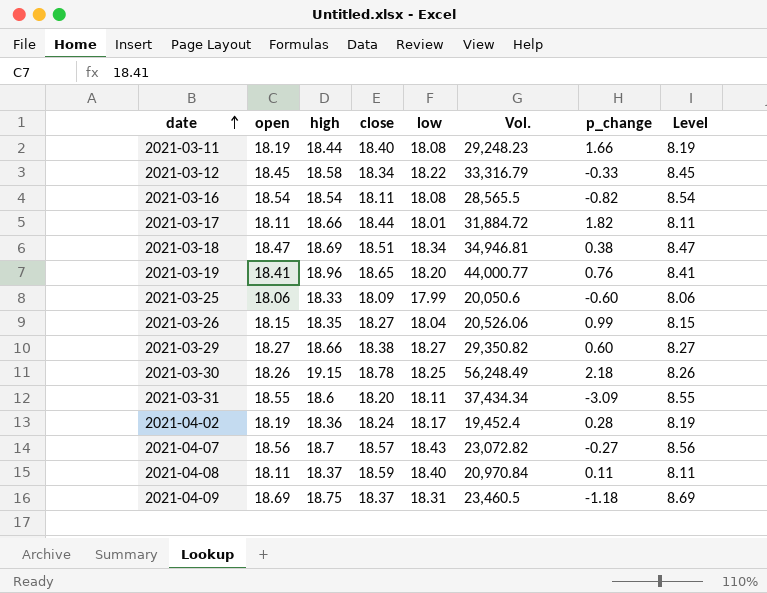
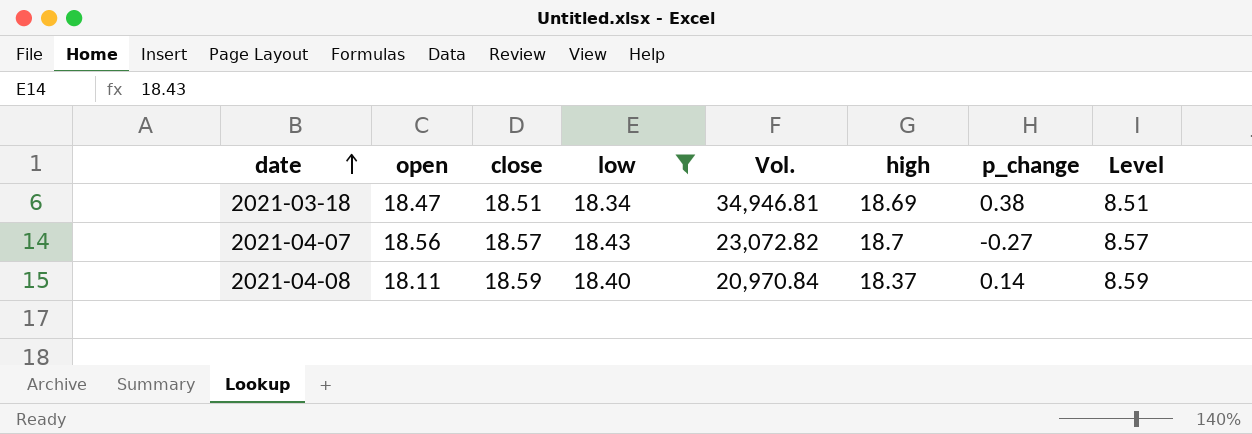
filter: none -> low >= 18.34
column high | position: 3 -> 6
column Level | formula: [open] - 10 -> [close] - 10
2021-04-08 | p_change: 0.11 -> 0.14

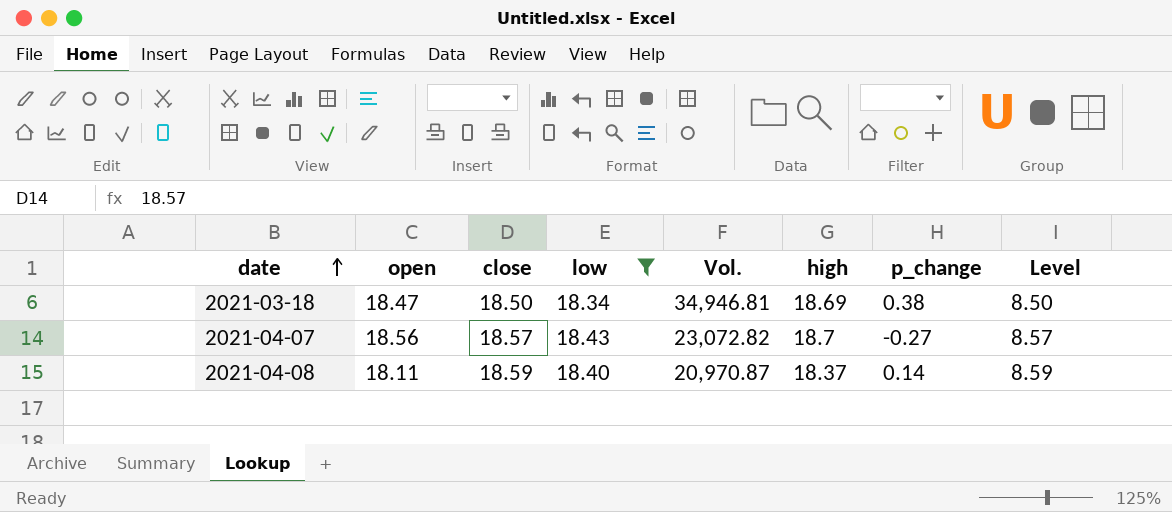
2021-03-18 | close: 18.51 -> 18.50
2021-03-18 | Level: 8.51 -> 8.50
2021-04-08 | Vol.: 20,970.84 -> 20,970.87

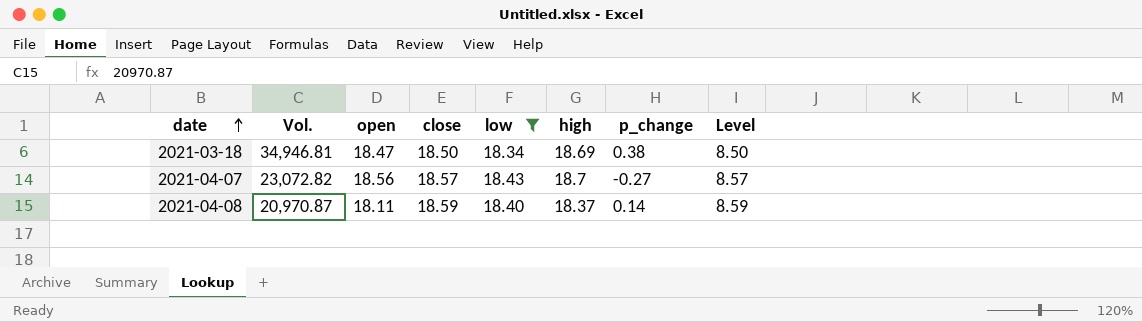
column Vol. | position: 5 -> 2

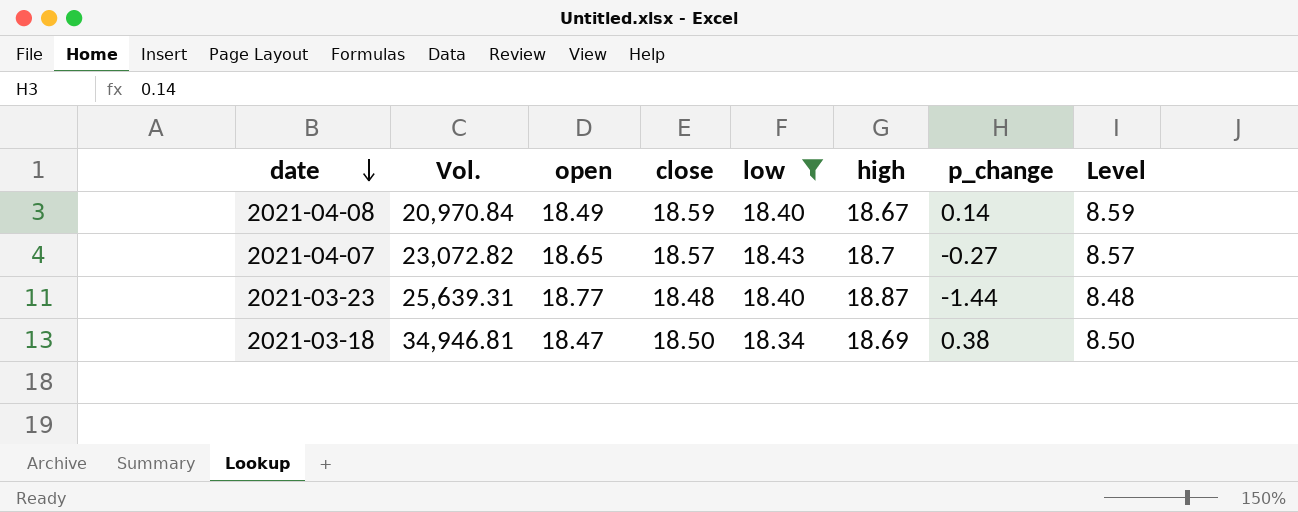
row order: date ascending -> date descending
2021-04-08 | Vol.: 20,970.87 -> 20,970.84
2021-04-08 | open: 18.11 -> 18.49
2021-04-08 | high: 18.37 -> 18.67
2021-04-07 | open: 18.56 -> 18.65
row 2021-03-23: none -> 25,639.31 | 18.77 | 18.48 | 18.40 | 18.87 | -1.44 | 8.48

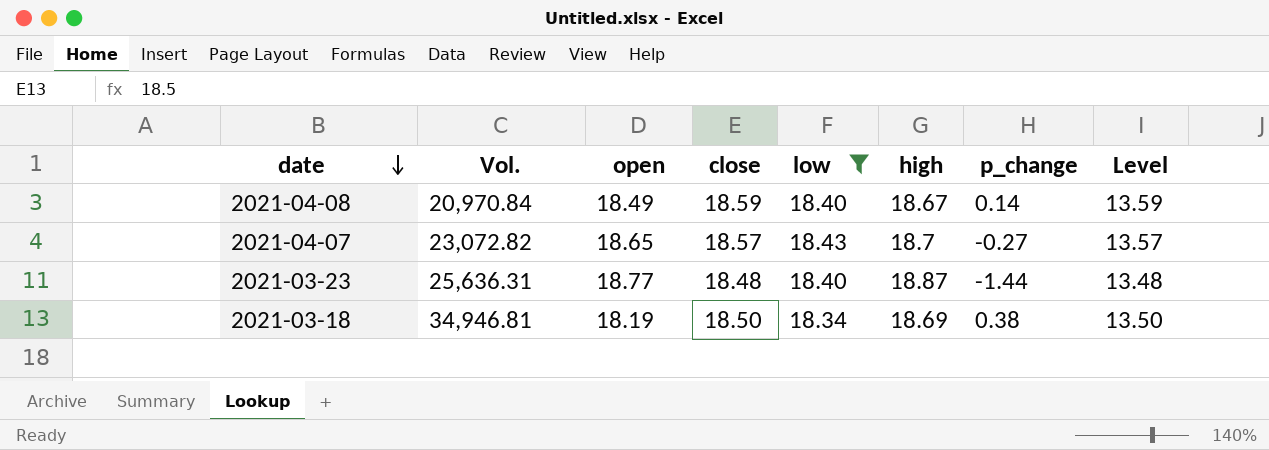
column Level | formula: [close] - 10 -> [close] - 5
2021-03-23 | Vol.: 25,639.31 -> 25,636.31
2021-03-18 | open: 18.47 -> 18.19

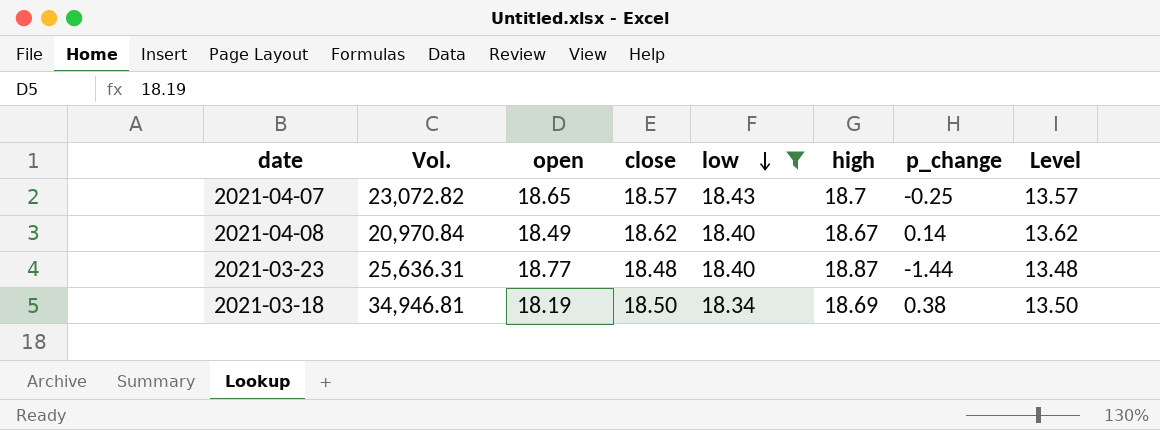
row order: date descending -> low descending
2021-04-07 | p_change: -0.27 -> -0.25
2021-04-08 | close: 18.59 -> 18.62
2021-04-08 | Level: 13.59 -> 13.62

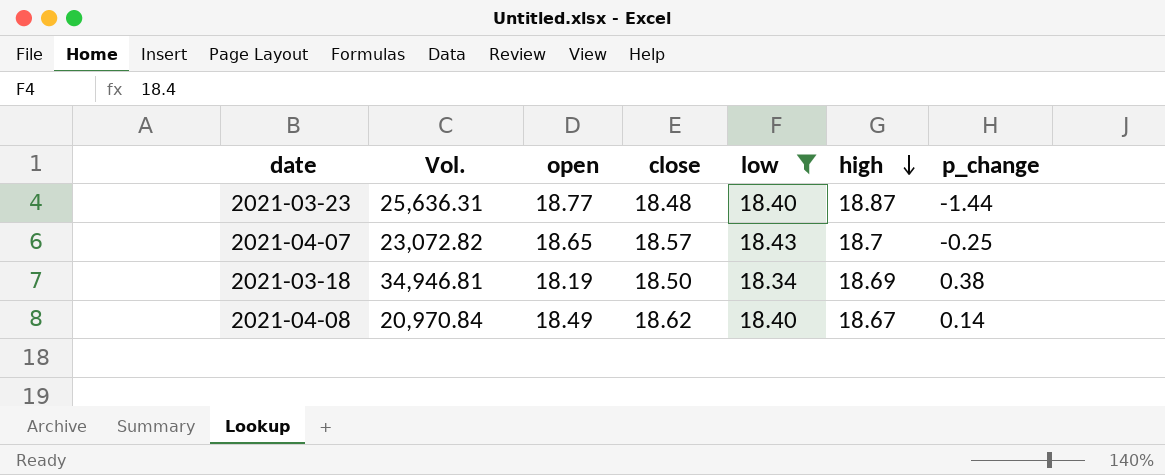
row order: low descending -> high descending
column Level | formula: [close] - 5 -> none

